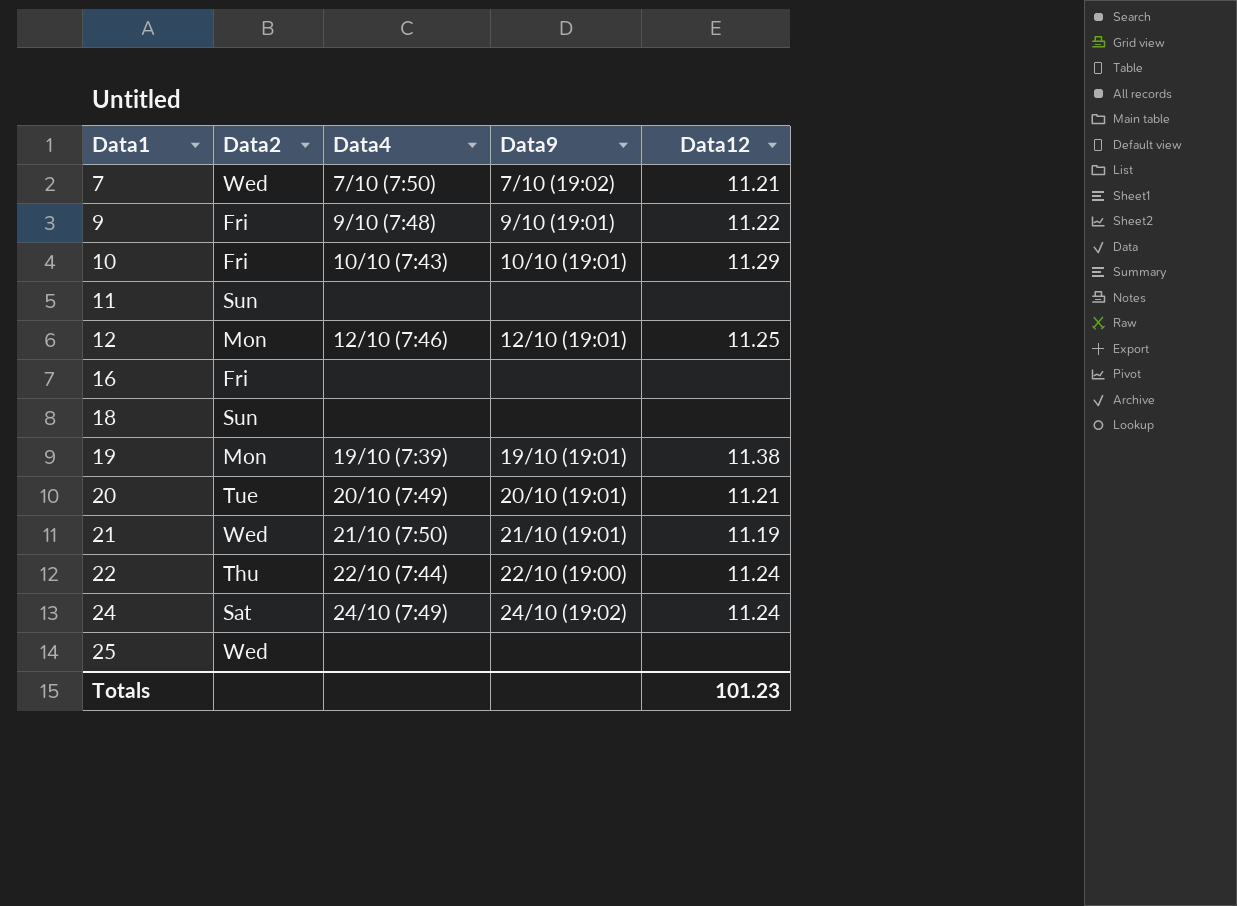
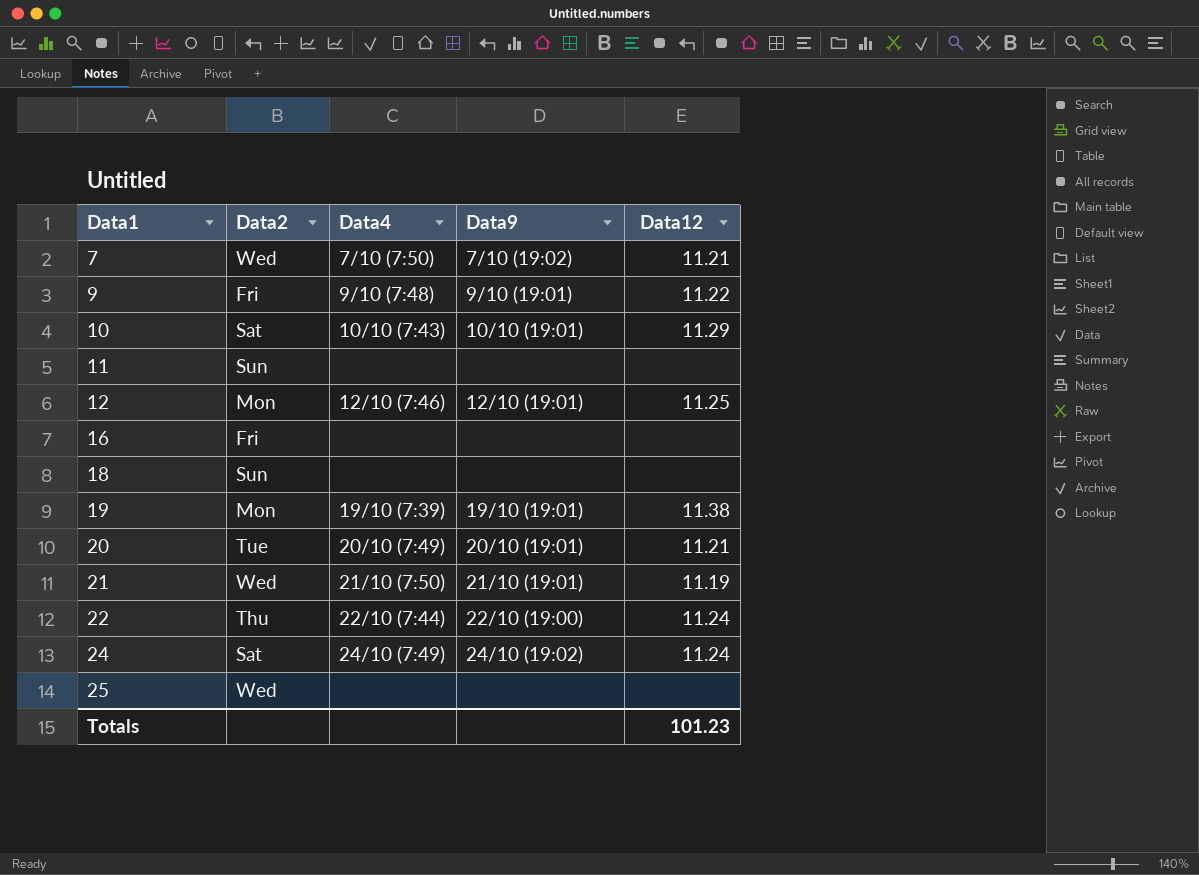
10 | Data2: Fri -> Sat

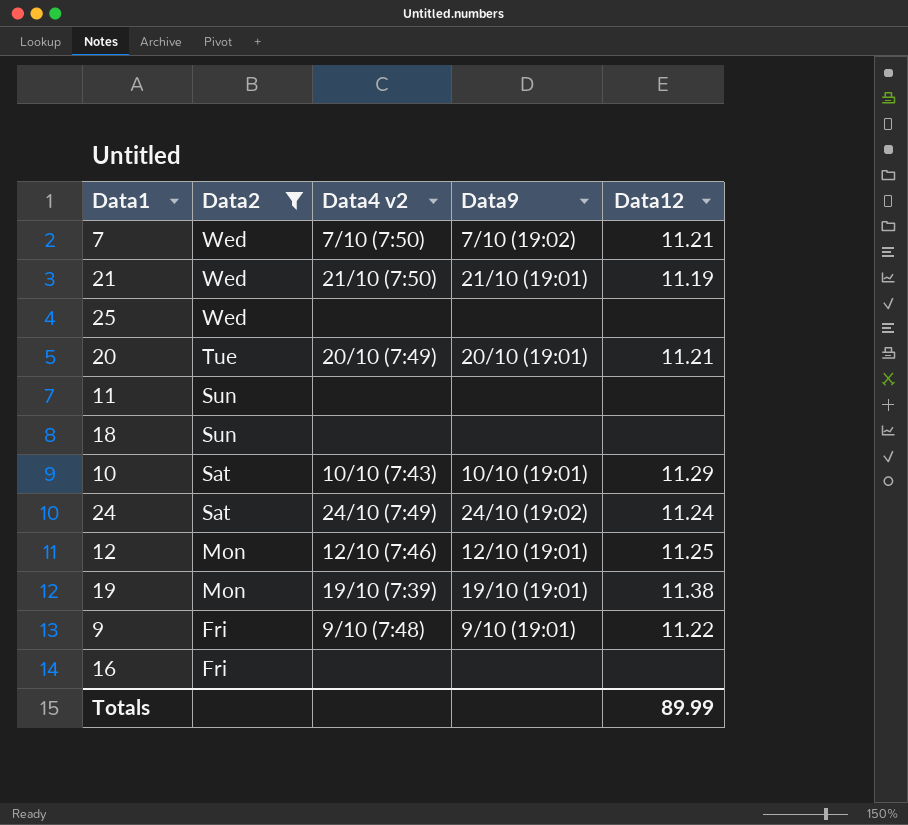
filter: none -> Data2 != Thu
row order: Data1 ascending -> Data2 descending
column name: Data4 -> Data4 v2
Totals | Data12: 101.23 -> 89.99

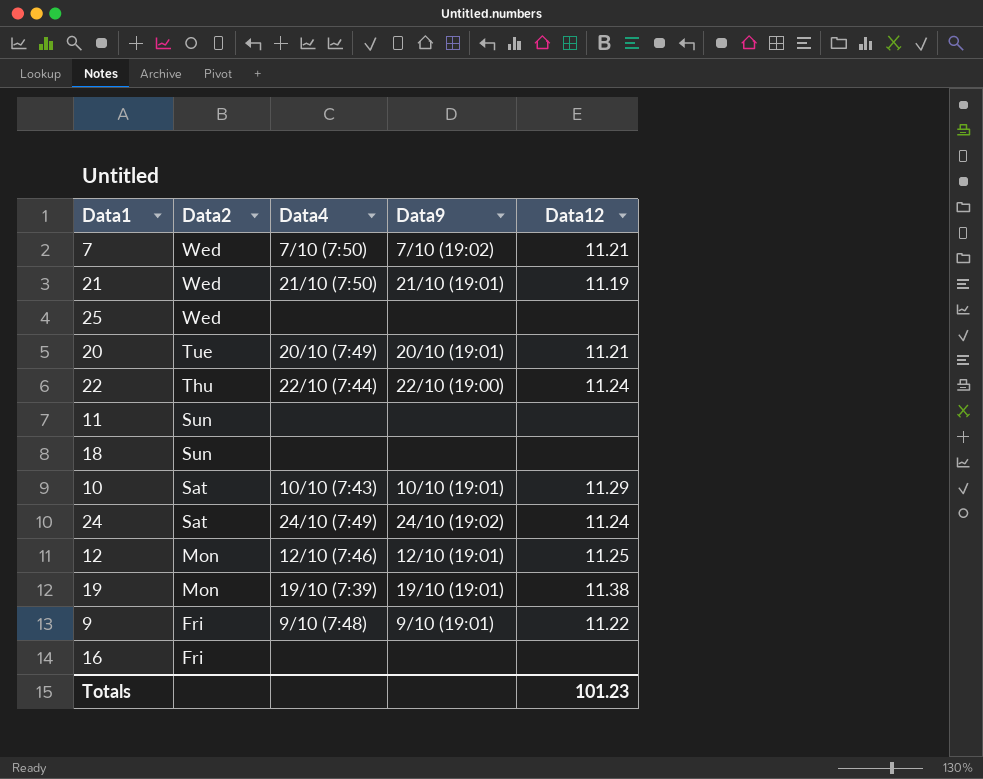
filter: Data2 != Thu -> none
column name: Data4 v2 -> Data4
Totals | Data12: 89.99 -> 101.23

